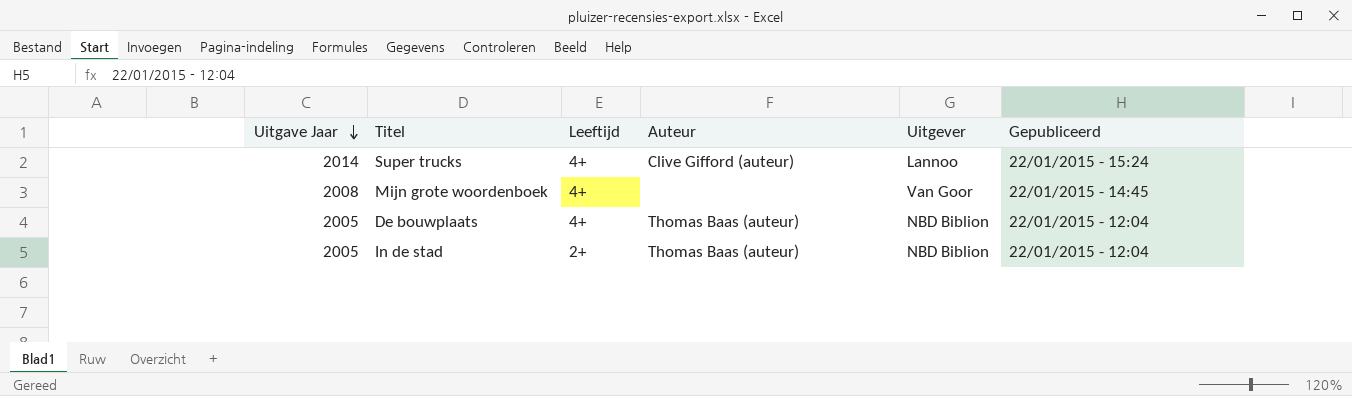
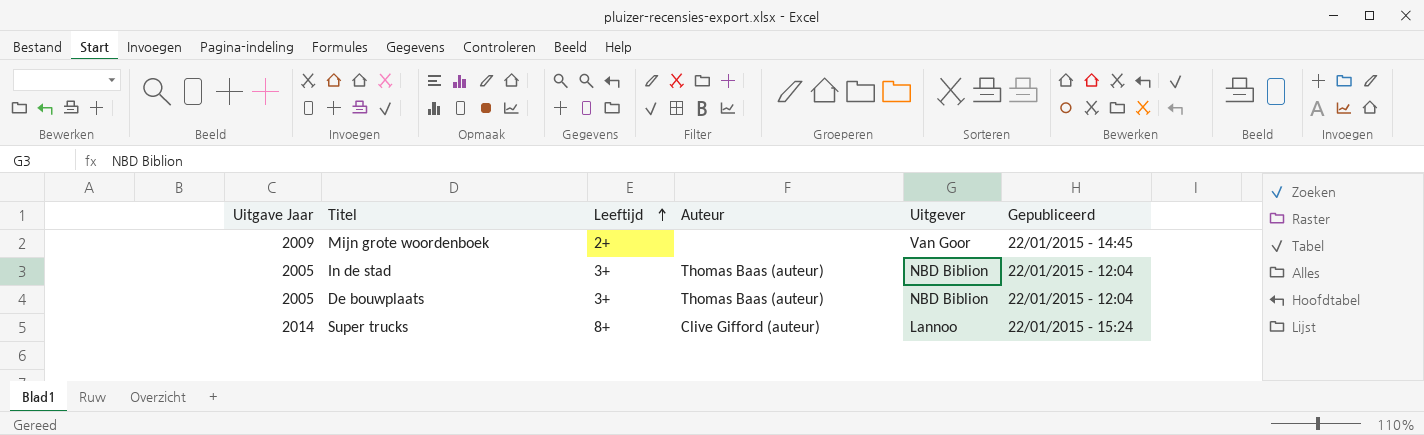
row order: Uitgave Jaar descending -> Leeftijd ascending
Mijn grote woordenboek | Uitgave Jaar: 2008 -> 2009
Mijn grote woordenboek | Leeftijd: 4+ -> 2+
In de stad | Leeftijd: 2+ -> 3+
De bouwplaats | Leeftijd: 4+ -> 3+
Super trucks | Leeftijd: 4+ -> 8+

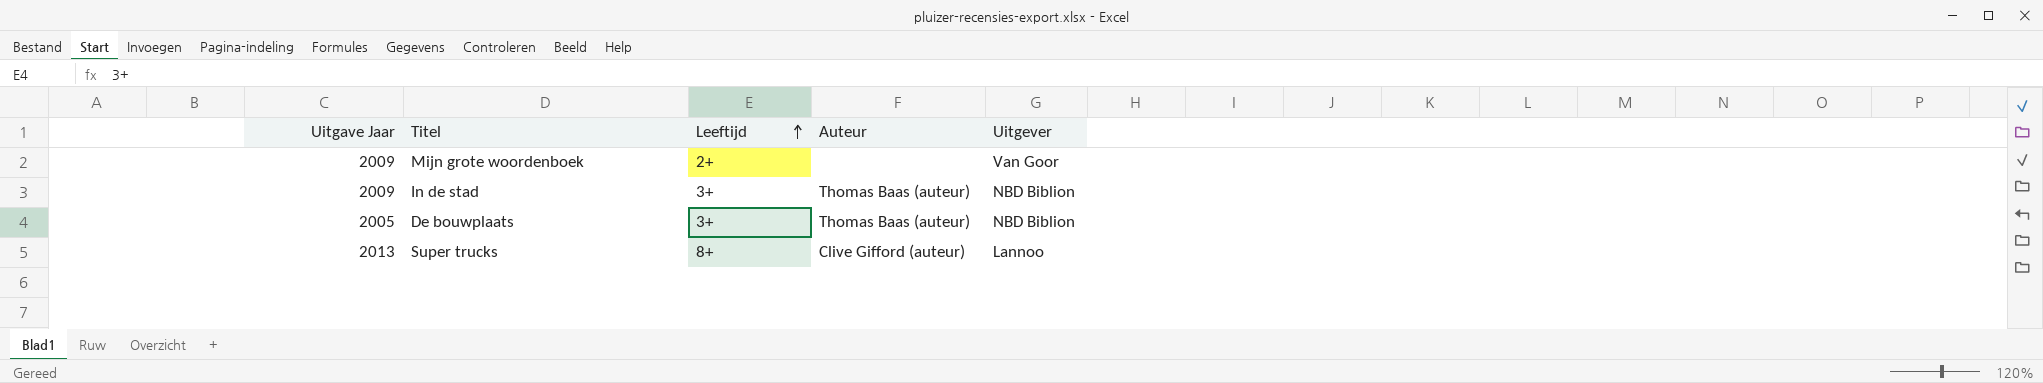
column Gepubliceerd | position: 6 -> none
In de stad | Uitgave Jaar: 2005 -> 2009
Super trucks | Uitgave Jaar: 2014 -> 2013

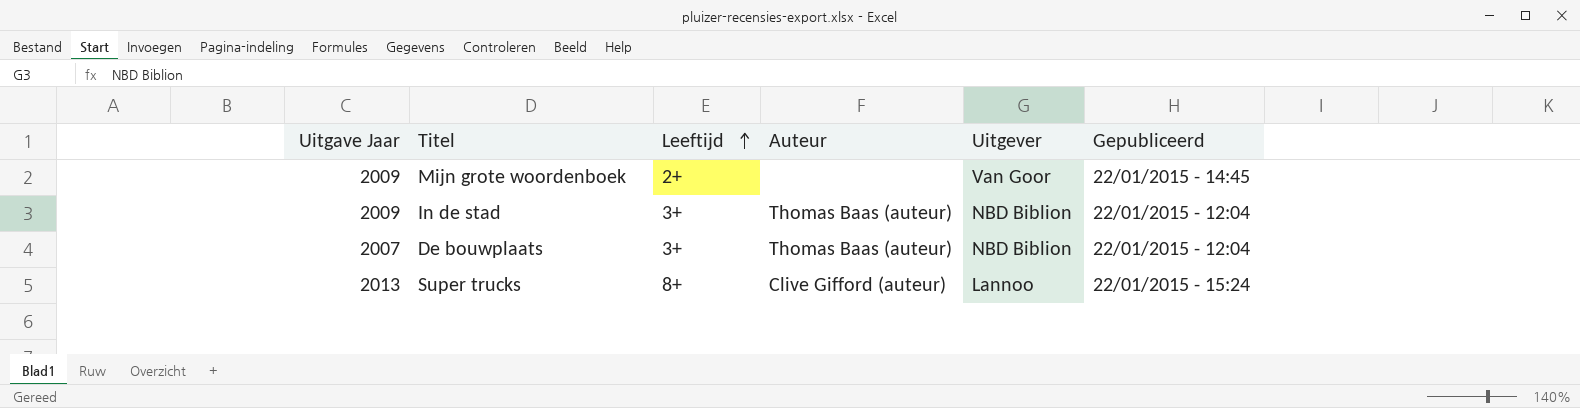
column Gepubliceerd | position: none -> 6
De bouwplaats | Uitgave Jaar: 2005 -> 2007

